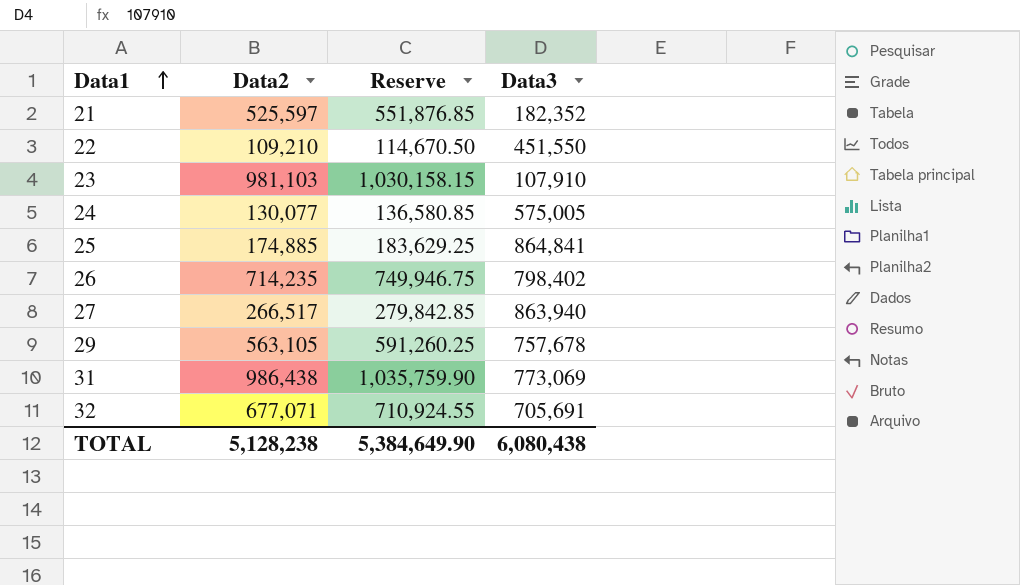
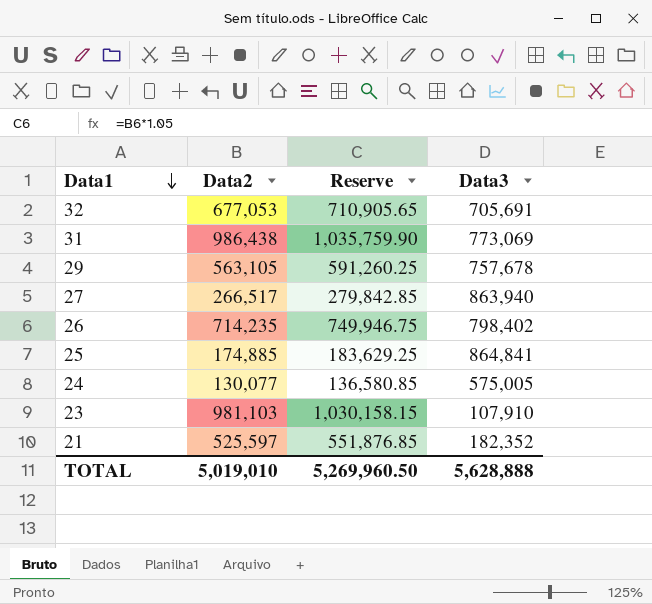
row order: Data1 ascending -> Data1 descending
row 22: 109,210 | 114,670.50 | 451,550 -> none
32 | Data2: 677,071 -> 677,053
32 | Reserve: 710,924.55 -> 710,905.65
TOTAL | Data2: 5,128,238 -> 5,019,010
TOTAL | Reserve: 5,384,649.90 -> 5,269,960.50
TOTAL | Data3: 6,080,438 -> 5,628,888

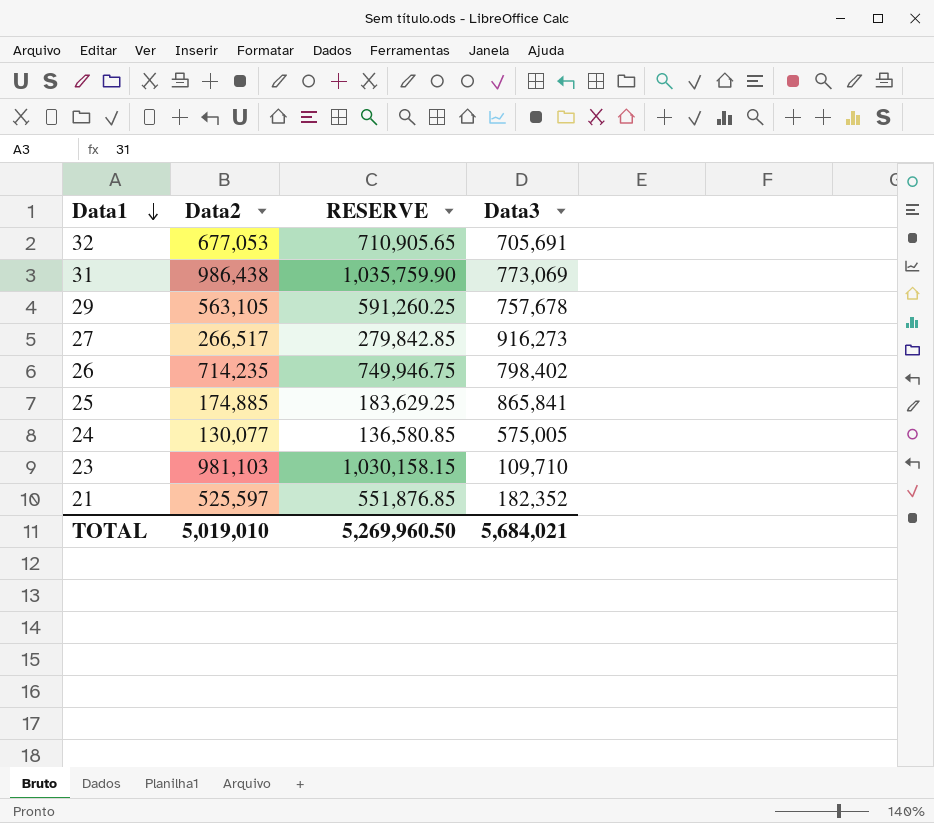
column name: Reserve -> RESERVE
27 | Data3: 863,940 -> 916,273
25 | Data3: 864,841 -> 865,841
23 | Data3: 107,910 -> 109,710
TOTAL | Data3: 5,628,888 -> 5,684,021

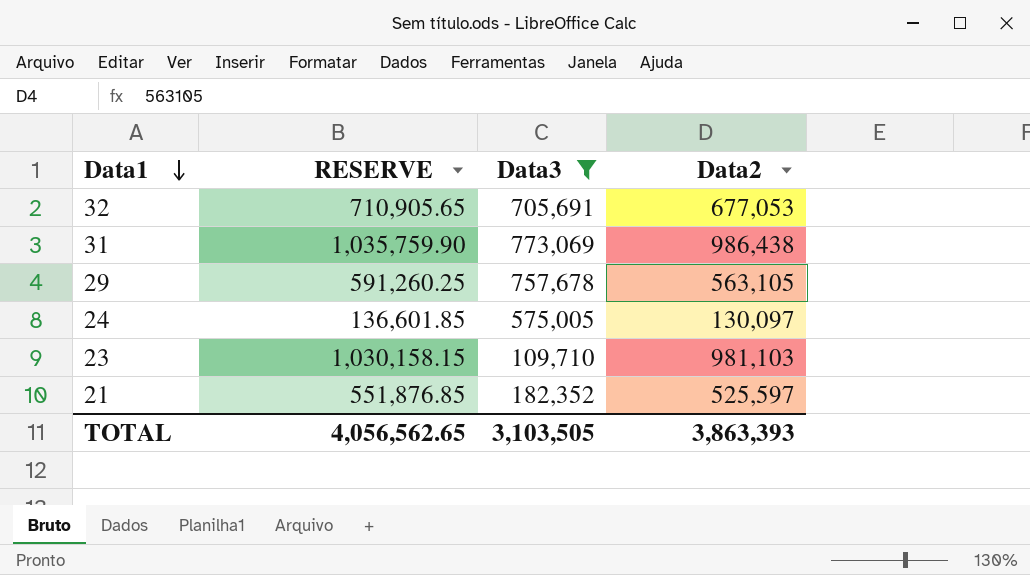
filter: none -> Data3 <= 773,069
column Data2 | position: 2 -> 4
24 | RESERVE: 136,580.85 -> 136,601.85
24 | Data2: 130,077 -> 130,097
TOTAL | RESERVE: 5,269,960.50 -> 4,056,562.65
TOTAL | Data3: 5,684,021 -> 3,103,505
TOTAL | Data2: 5,019,010 -> 3,863,393

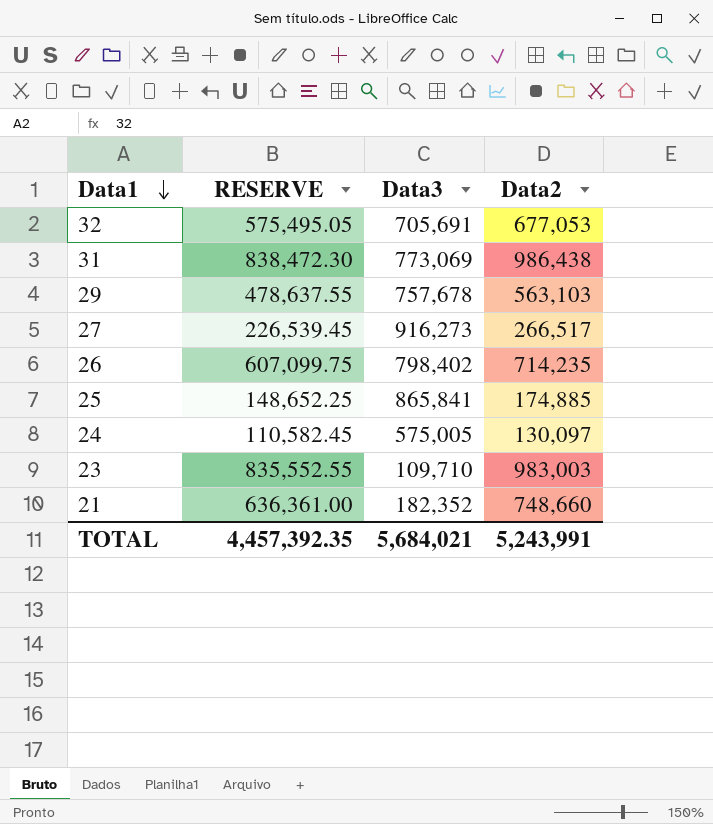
filter: Data3 <= 773,069 -> none
column RESERVE | formula: [Data2] * 1.05 -> [Data2] * 0.85
29 | Data2: 563,105 -> 563,103
23 | Data2: 981,103 -> 983,003
21 | Data2: 525,597 -> 748,660
TOTAL | RESERVE: 4,056,562.65 -> 4,457,392.35
TOTAL | Data3: 3,103,505 -> 5,684,021
TOTAL | Data2: 3,863,393 -> 5,243,991

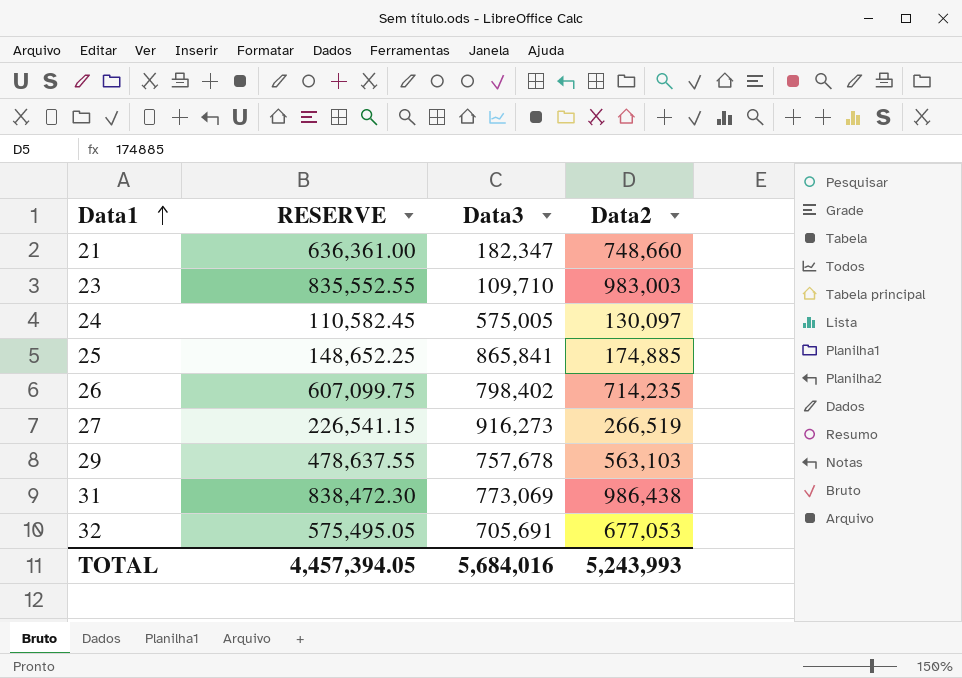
row order: Data1 descending -> Data1 ascending
21 | Data3: 182,352 -> 182,347
27 | RESERVE: 226,539.45 -> 226,541.15
27 | Data2: 266,517 -> 266,519
TOTAL | RESERVE: 4,457,392.35 -> 4,457,394.05
TOTAL | Data3: 5,684,021 -> 5,684,016
TOTAL | Data2: 5,243,991 -> 5,243,993

